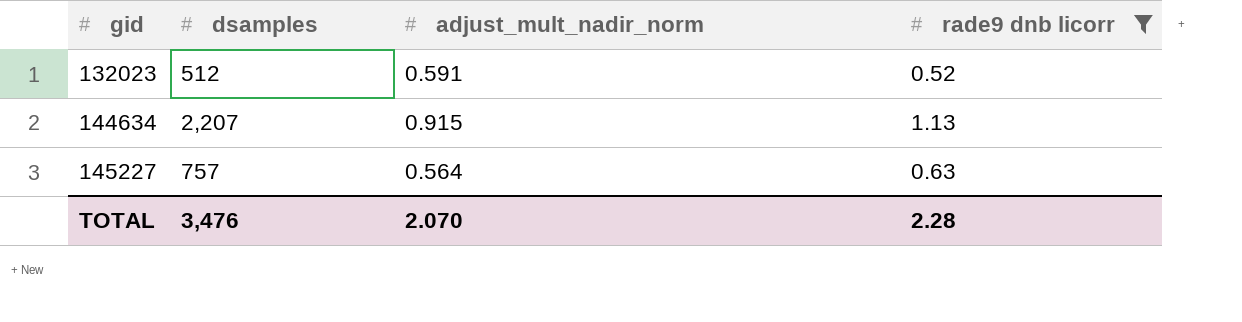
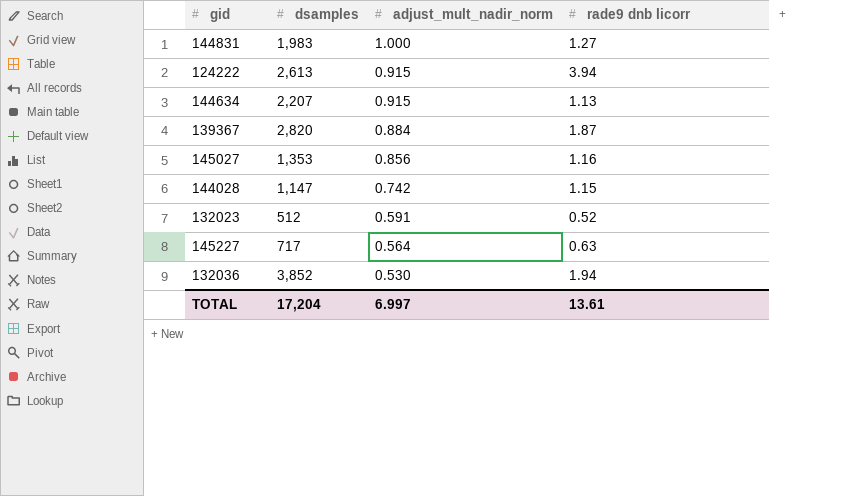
filter: rade9 dnb licorr <= 1.13 -> none
row order: gid ascending -> adjust_mult_nadir_norm descending
145227 | dsamples: 757 -> 717
TOTAL | dsamples: 3,476 -> 17,204
TOTAL | adjust_mult_nadir_norm: 2.070 -> 6.997
TOTAL | rade9 dnb licorr: 2.28 -> 13.61

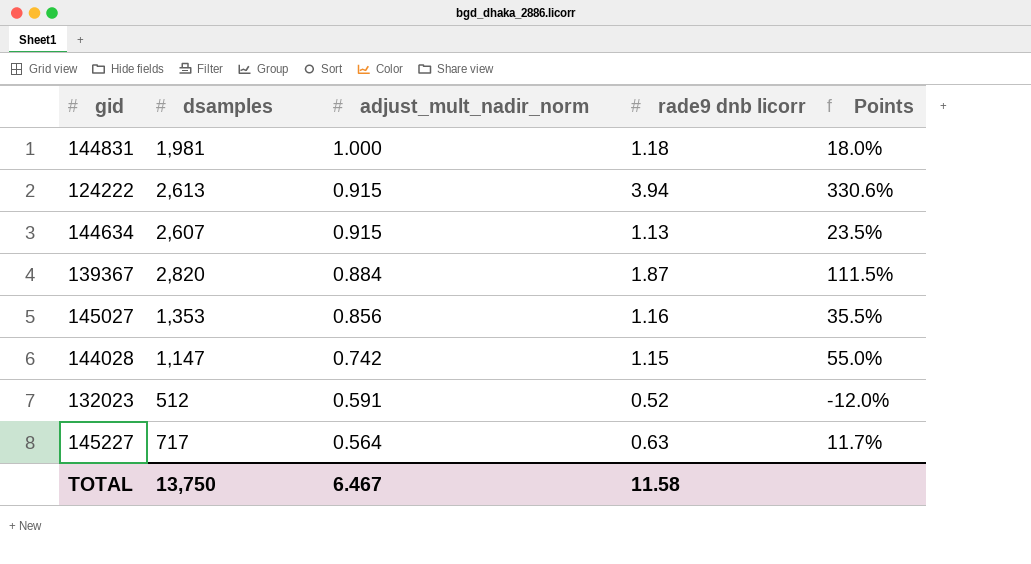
column Points | formula: none -> ([rade9 dnb licorr] - [adjust_mult_nadir_norm]) / [adjust_mult_nadir_norm]
row 132036: 3,852 | 0.530 | 1.94 -> none
144831 | dsamples: 1,983 -> 1,981
144831 | rade9 dnb licorr: 1.27 -> 1.18
144634 | dsamples: 2,207 -> 2,607
TOTAL | dsamples: 17,204 -> 13,750
TOTAL | adjust_mult_nadir_norm: 6.997 -> 6.467
TOTAL | rade9 dnb licorr: 13.61 -> 11.58

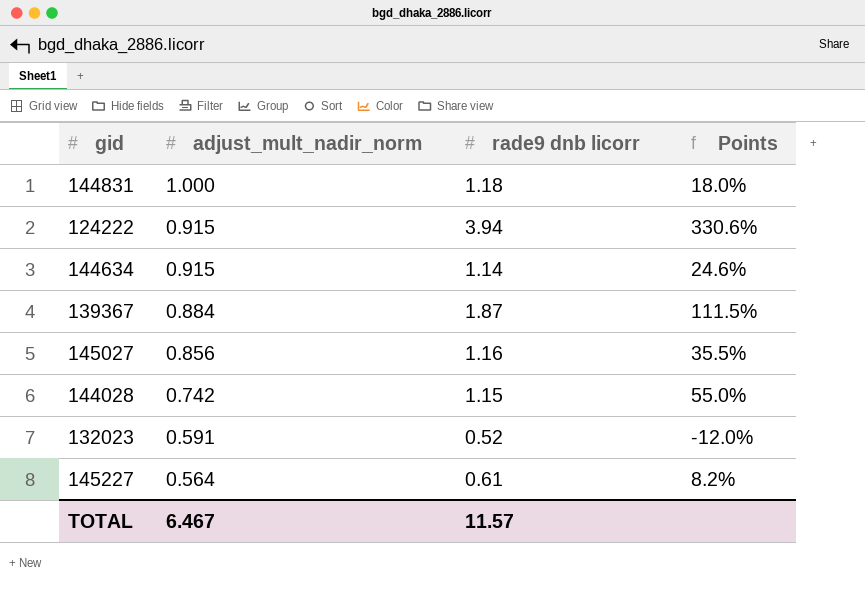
column dsamples | position: 2 -> none
144634 | rade9 dnb licorr: 1.13 -> 1.14
144634 | Points: 23.5% -> 24.6%
145227 | rade9 dnb licorr: 0.63 -> 0.61
145227 | Points: 11.7% -> 8.2%
TOTAL | rade9 dnb licorr: 11.58 -> 11.57

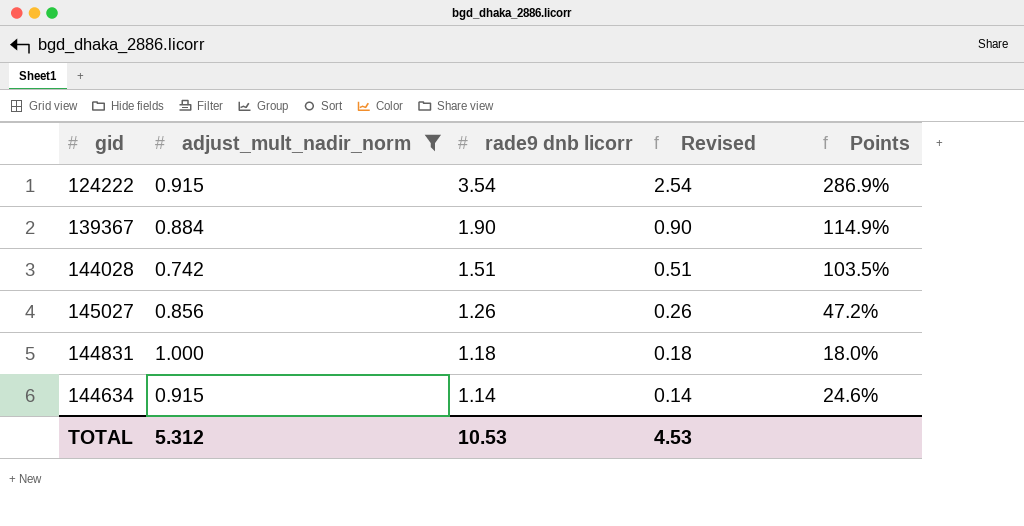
filter: none -> adjust_mult_nadir_norm >= 0.742
row order: adjust_mult_nadir_norm descending -> rade9 dnb licorr descending
column Revised | formula: none -> [rade9 dnb licorr] - 1
124222 | rade9 dnb licorr: 3.94 -> 3.54
124222 | Points: 330.6% -> 286.9%
139367 | rade9 dnb licorr: 1.87 -> 1.90
139367 | Points: 111.5% -> 114.9%
144028 | rade9 dnb licorr: 1.15 -> 1.51
144028 | Points: 55.0% -> 103.5%
145027 | rade9 dnb licorr: 1.16 -> 1.26
145027 | Points: 35.5% -> 47.2%
TOTAL | adjust_mult_nadir_norm: 6.467 -> 5.312
TOTAL | rade9 dnb licorr: 11.57 -> 10.53

